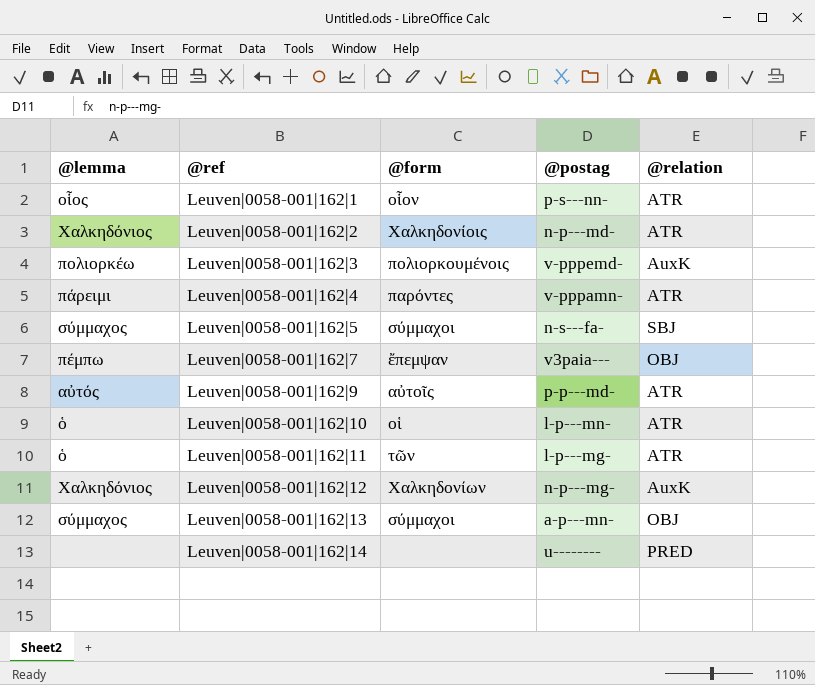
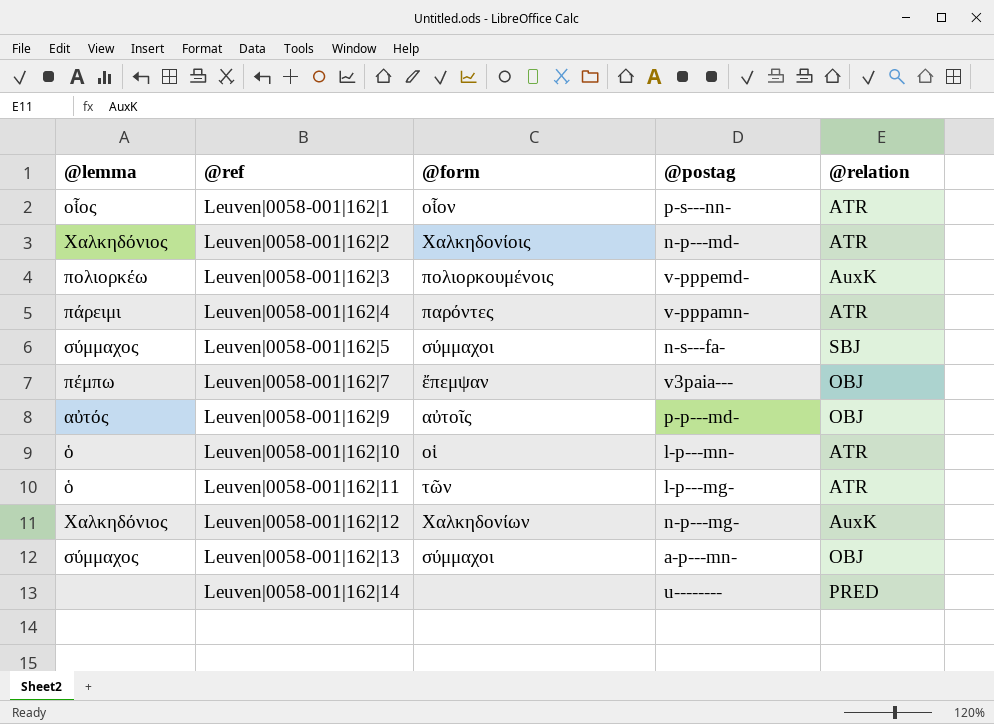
Leuven|0058-001|162|9 | @relation: ATR -> OBJ

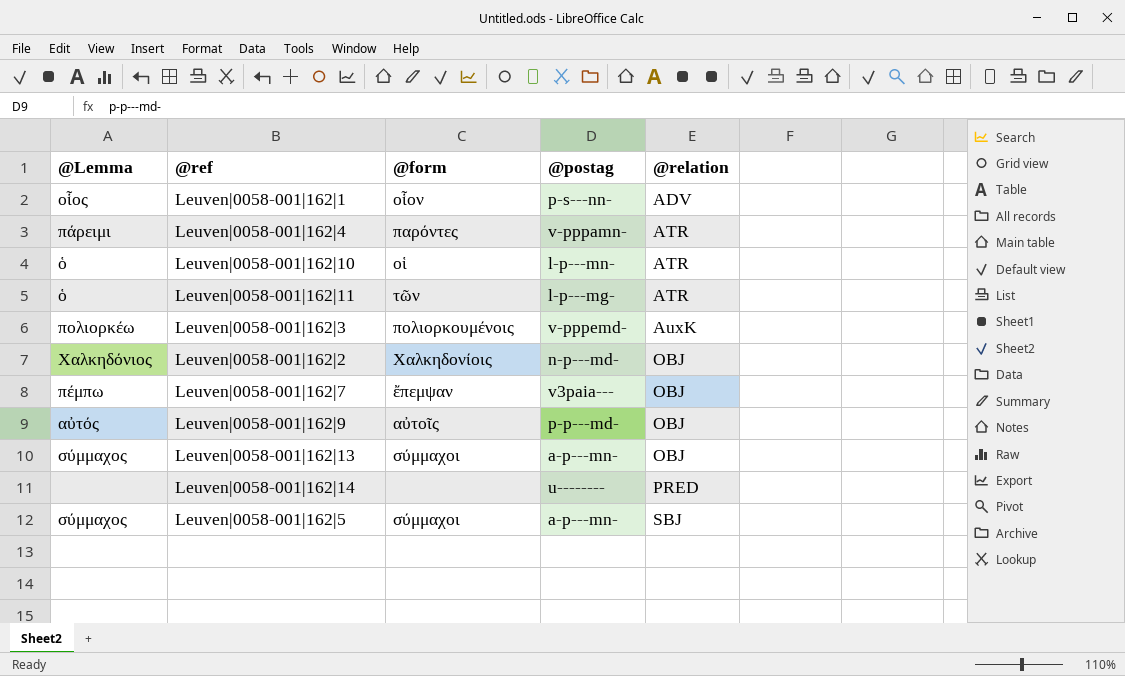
row order: @ref ascending -> @relation ascending
column name: @lemma -> @Lemma
row Leuven|0058-001|162|12: Χαλκηδόνιος | Χαλκηδονίων | n-p---mg- | AuxK -> none
Leuven|0058-001|162|1 | @relation: ATR -> ADV
Leuven|0058-001|162|2 | @relation: ATR -> OBJ
Leuven|0058-001|162|5 | @postag: n-s---fa- -> a-p---mn-

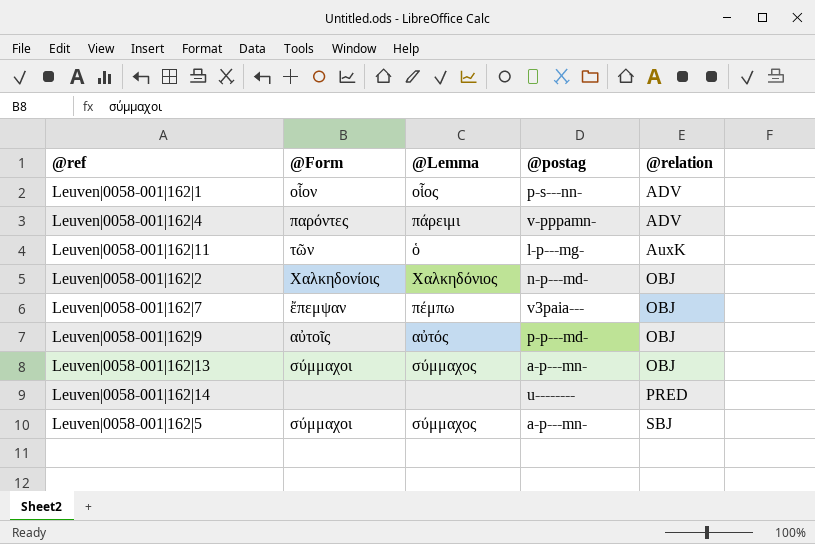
column name: @form -> @Form
column @Lemma | position: 1 -> 3
row Leuven|0058-001|162|10: ὁ | οἱ | l-p---mn- | ATR -> none
row Leuven|0058-001|162|3: πολιορκέω | πολιορκουμένοις | v-pppemd- | AuxK -> none
Leuven|0058-001|162|4 | @relation: ATR -> ADV
Leuven|0058-001|162|11 | @relation: ATR -> AuxK

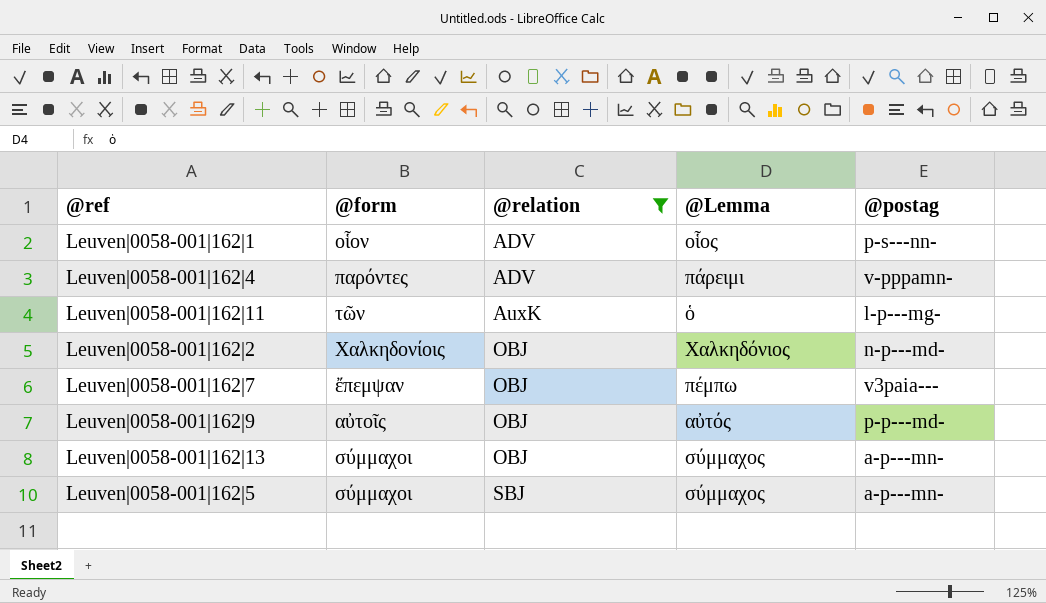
filter: none -> @relation != PRED
column name: @Form -> @form
column @relation | position: 5 -> 3

